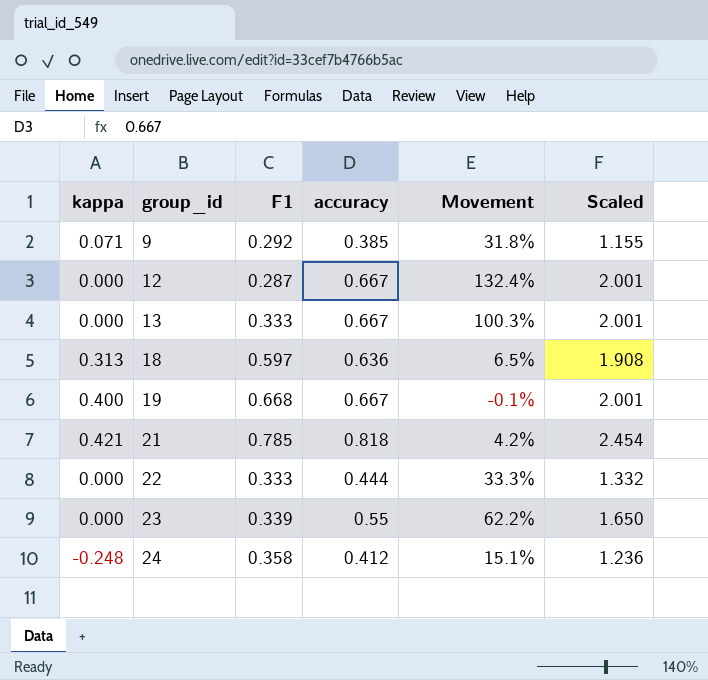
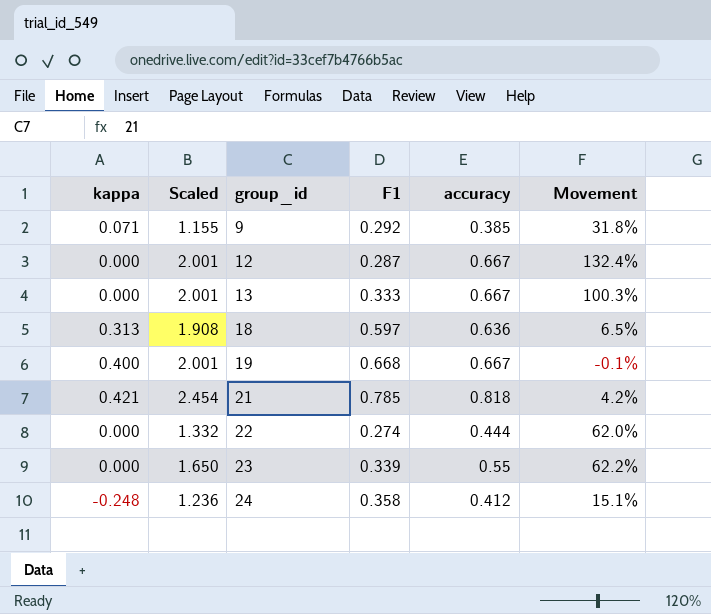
column Scaled | position: 6 -> 2
22 | F1: 0.333 -> 0.274
22 | Movement: 33.3% -> 62.0%

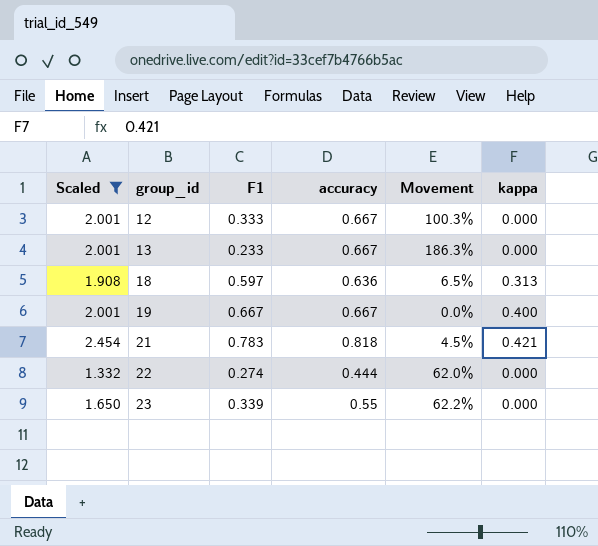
filter: none -> Scaled >= 1.332
column kappa | position: 1 -> 6
12 | F1: 0.287 -> 0.333
12 | Movement: 132.4% -> 100.3%
13 | F1: 0.333 -> 0.233
13 | Movement: 100.3% -> 186.3%
19 | F1: 0.668 -> 0.667
19 | Movement: -0.1% -> 0.0%
21 | F1: 0.785 -> 0.783
21 | Movement: 4.2% -> 4.5%

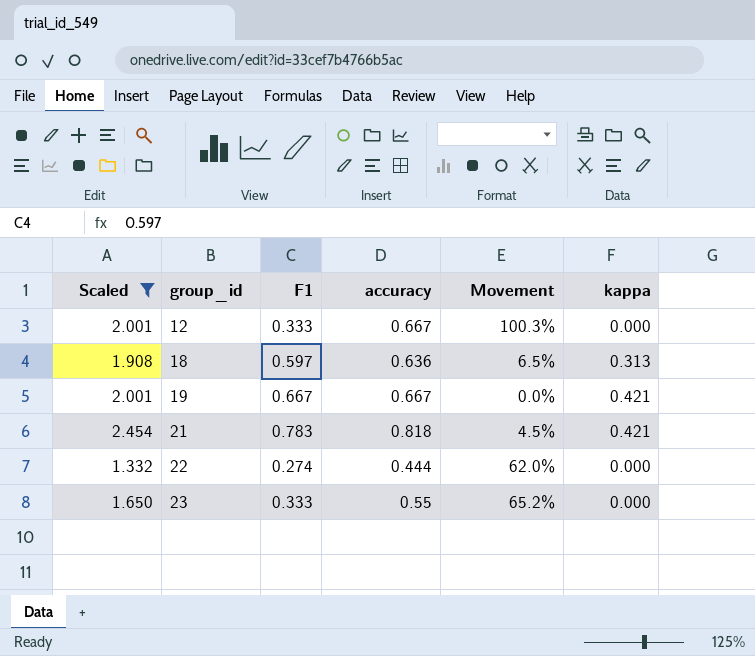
row 13: 2.001 | 0.233 | 0.667 | 186.3% | 0.000 -> none
19 | kappa: 0.400 -> 0.421
23 | F1: 0.339 -> 0.333
23 | Movement: 62.2% -> 65.2%

